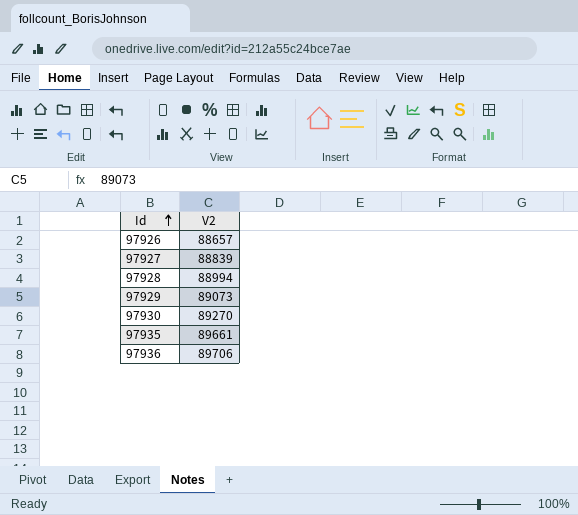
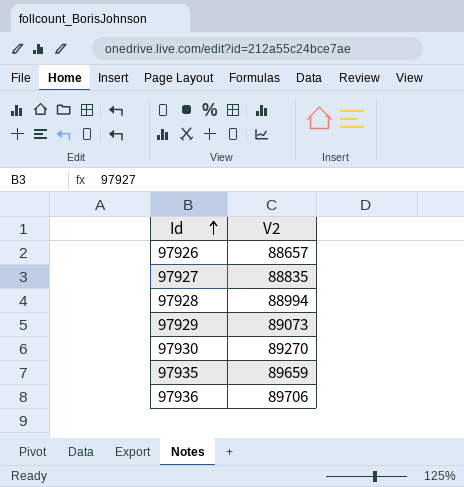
97927 | V2: 88839 -> 88835
97935 | V2: 89661 -> 89659

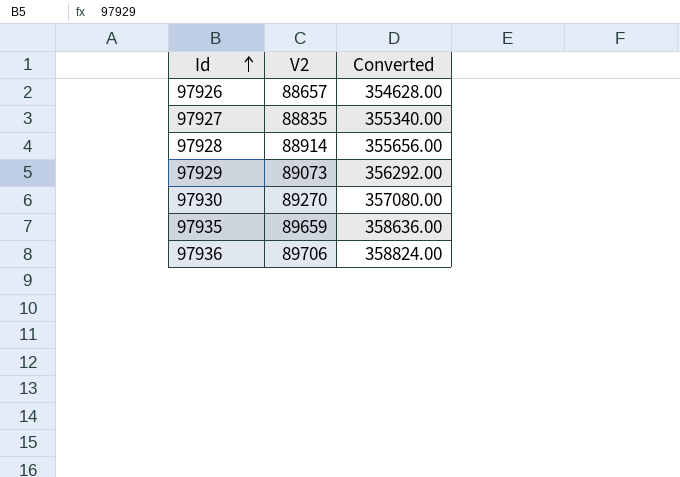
column Converted | formula: none -> [V2] * 4
97928 | V2: 88994 -> 88914

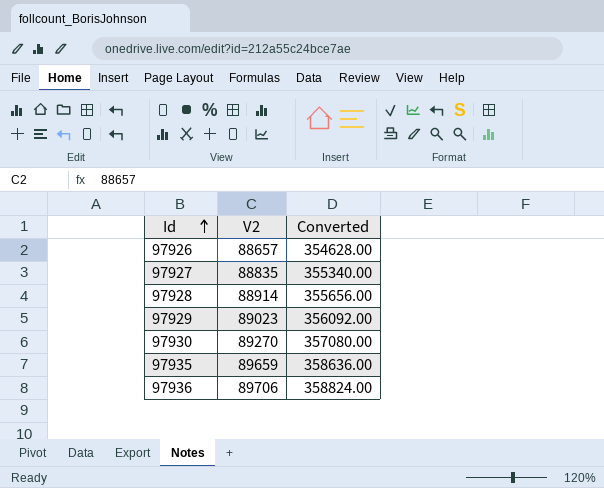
97929 | V2: 89073 -> 89023
97929 | Converted: 356292.00 -> 356092.00

